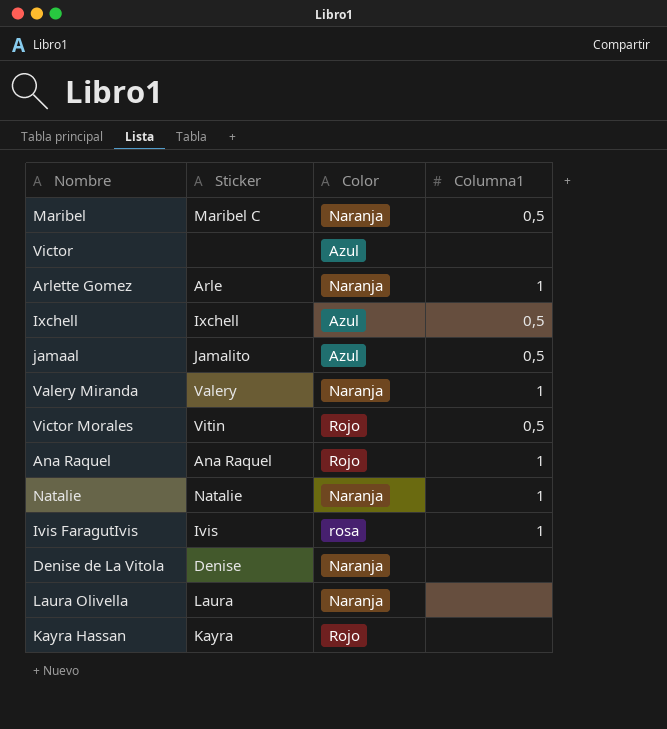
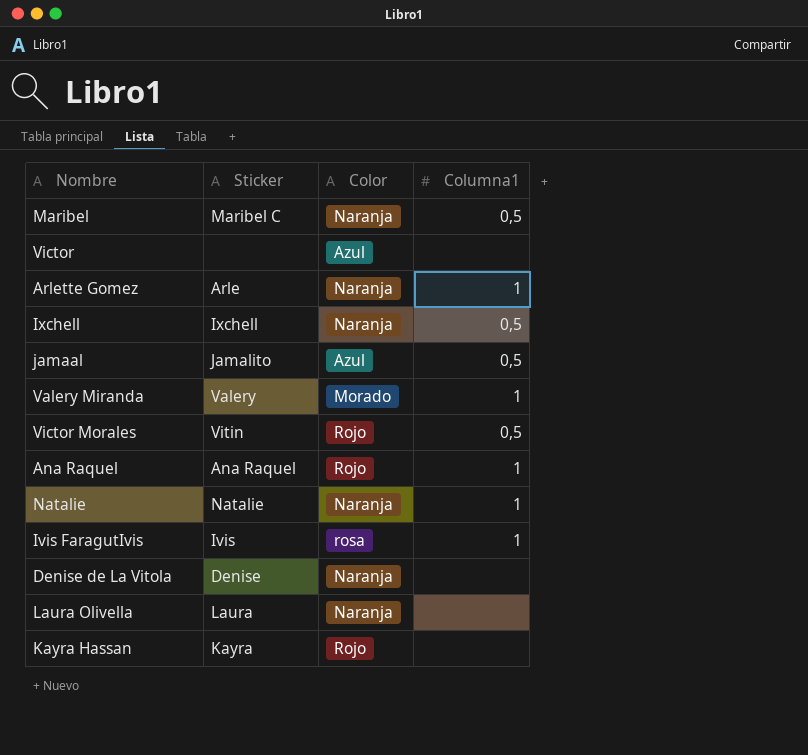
Ixchell | Color: Azul -> Naranja
Valery Miranda | Color: Naranja -> Morado

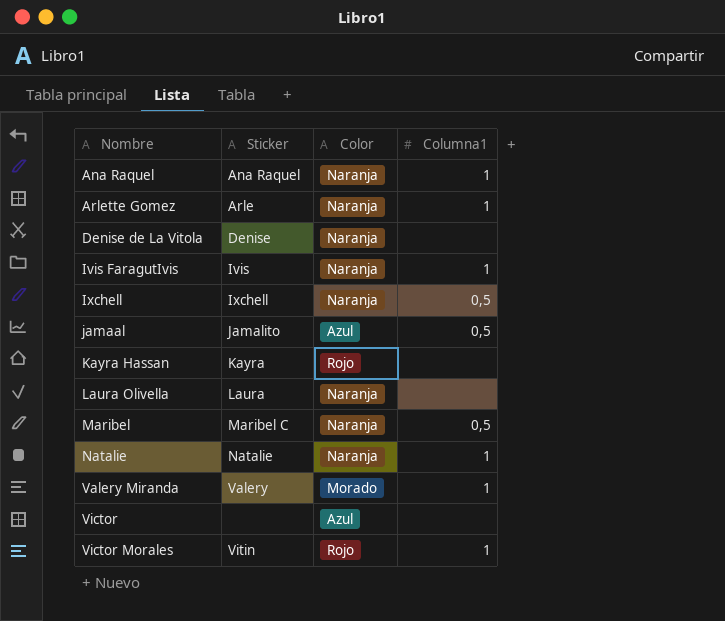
row order: none -> Nombre ascending
Ana Raquel | Color: Rojo -> Naranja
Ivis FaragutIvis | Color: rosa -> Naranja
Victor Morales | Columna1: 0,5 -> 1

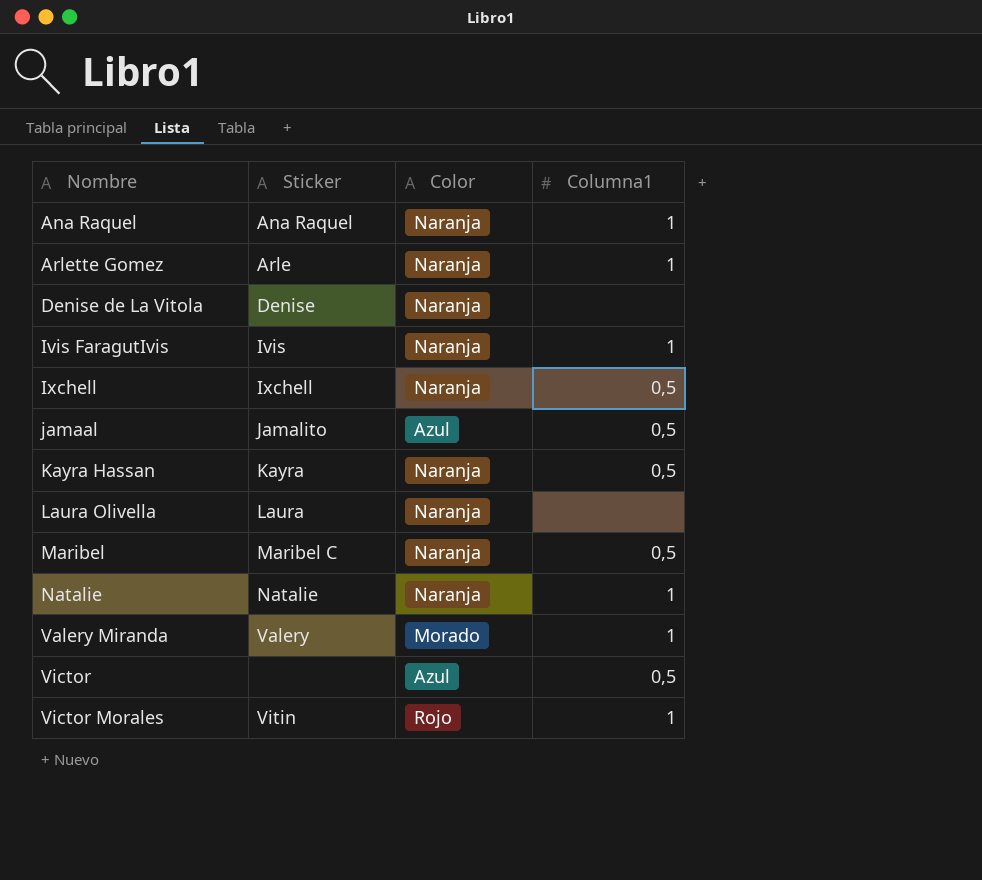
Kayra Hassan | Color: Rojo -> Naranja
Kayra Hassan | Columna1: none -> 0,5
Victor | Columna1: none -> 0,5

